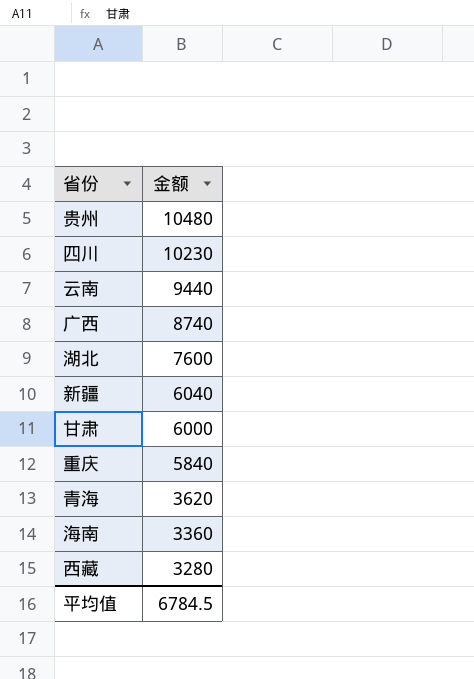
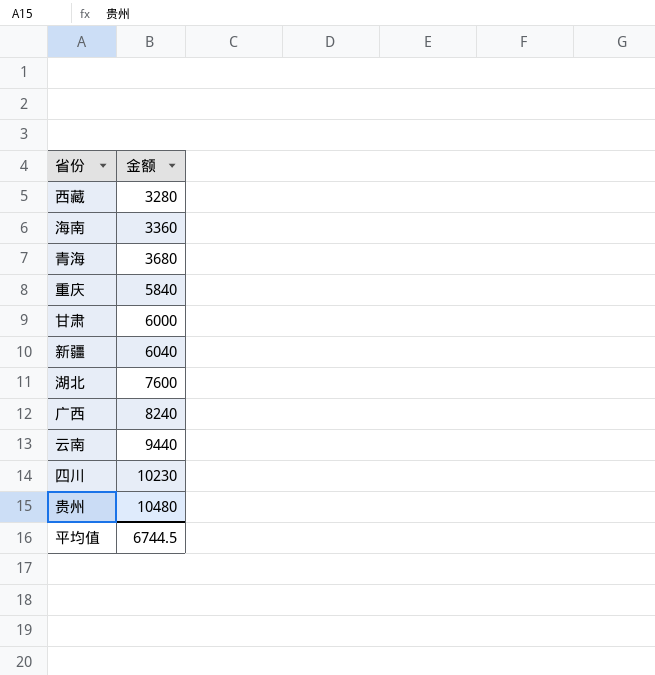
row order: 金额 descending -> 金额 ascending
青海 | 金额: 3620 -> 3680
广西 | 金额: 8740 -> 8240
平均值 | 金额: 6784.5 -> 6744.5

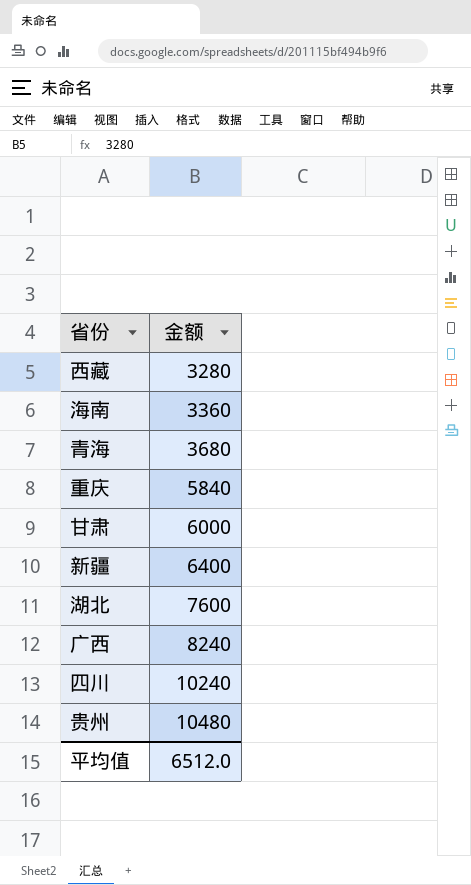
row 云南: 9440 -> none
新疆 | 金额: 6040 -> 6400
四川 | 金额: 10230 -> 10240
平均值 | 金额: 6744.5 -> 6512.0

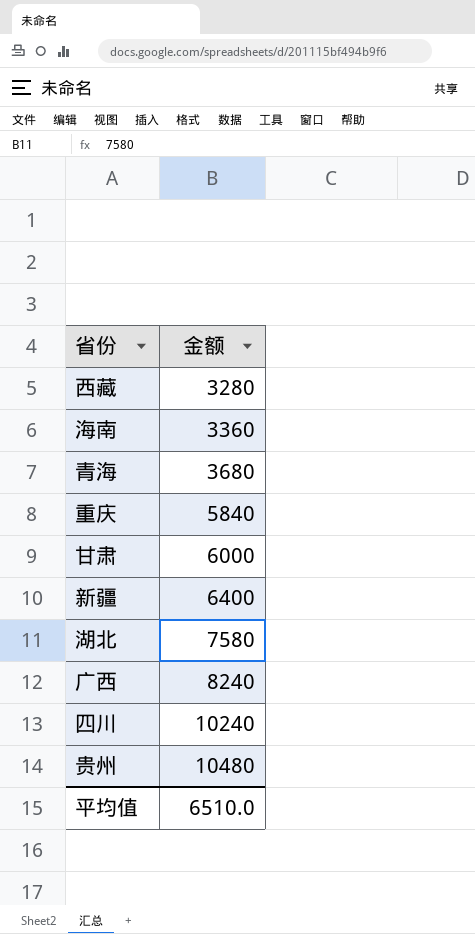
湖北 | 金额: 7600 -> 7580
平均值 | 金额: 6512.0 -> 6510.0

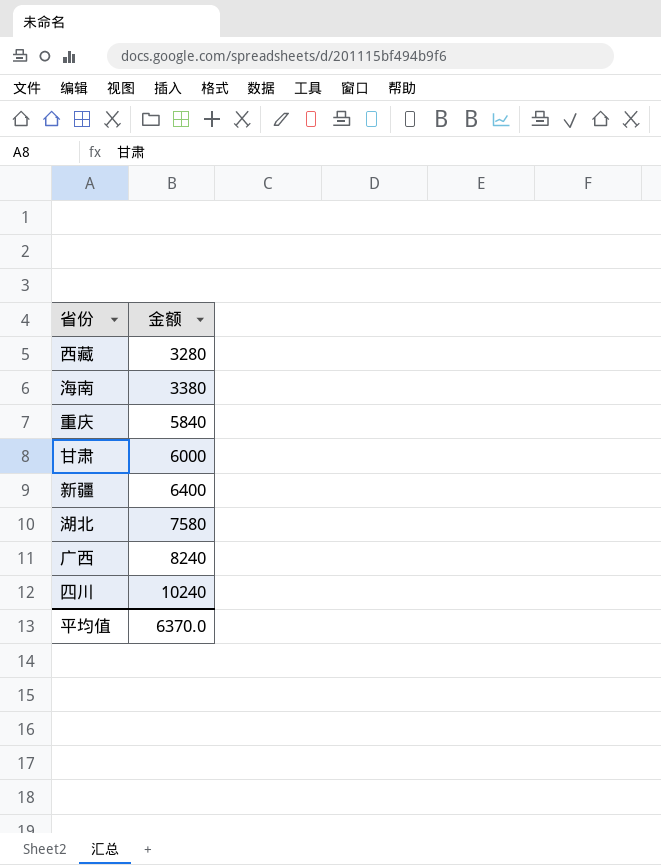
row 青海: 3680 -> none
row 贵州: 10480 -> none
海南 | 金额: 3360 -> 3380
平均值 | 金额: 6510.0 -> 6370.0

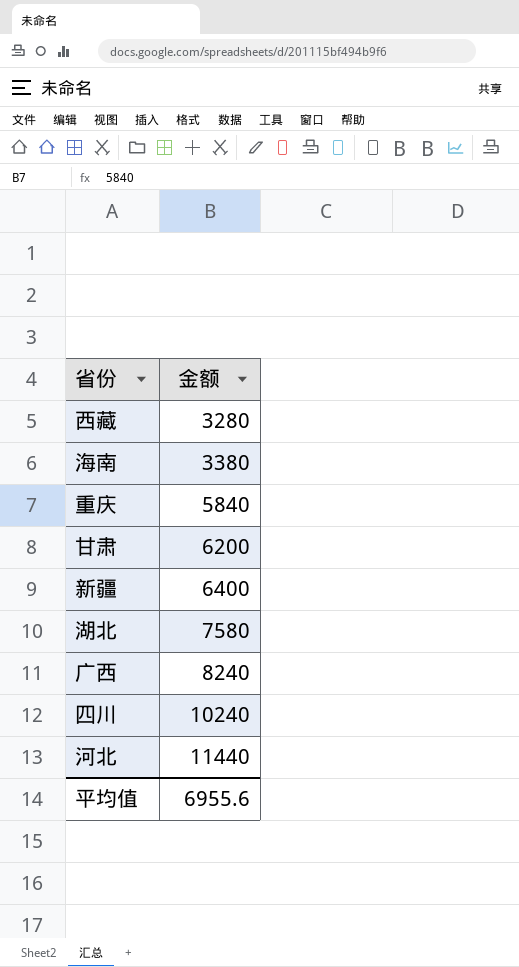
甘肃 | 金额: 6000 -> 6200
row 河北: none -> 11440
平均值 | 金额: 6370.0 -> 6955.6

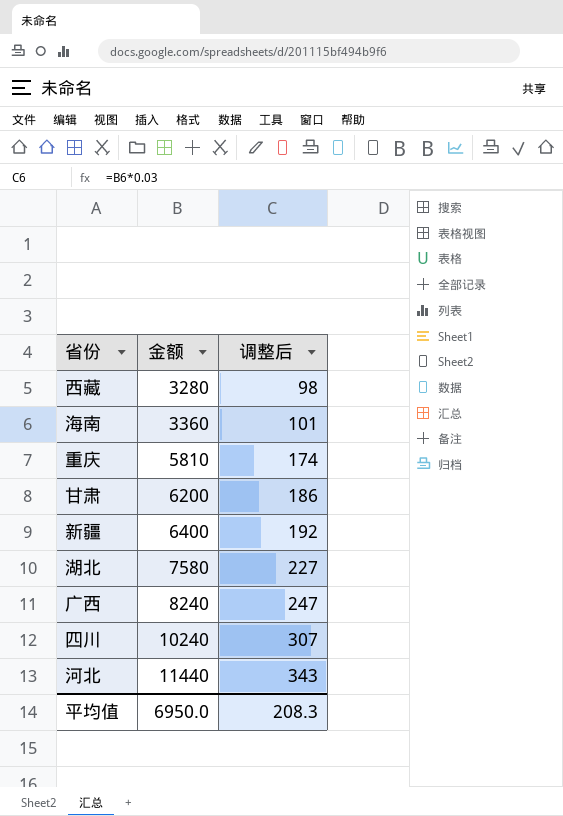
column 调整后 | formula: none -> [金额] * 0.03
海南 | 金额: 3380 -> 3360
重庆 | 金额: 5840 -> 5810
平均值 | 金额: 6955.6 -> 6950.0

